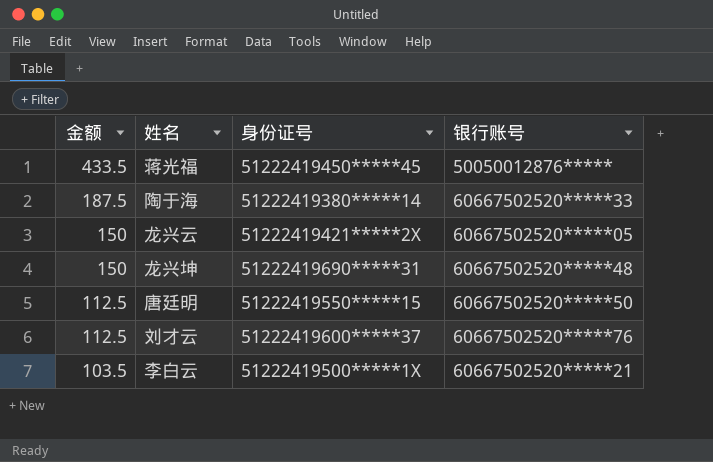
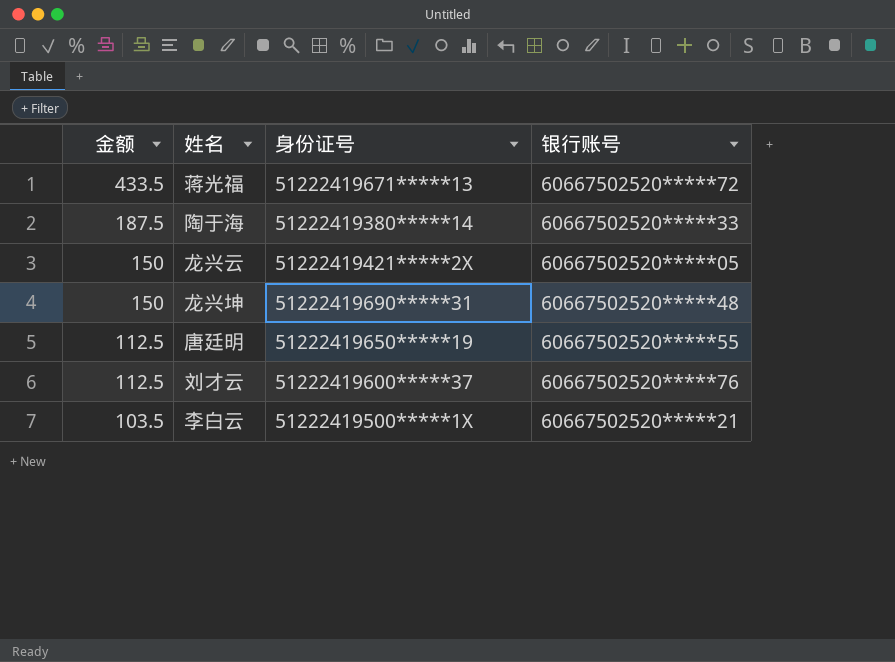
蒋光福 | 身份证号: 51222419450*****45 -> 51222419671*****13
蒋光福 | 银行账号: 50050012876***** -> 60667502520*****72
唐廷明 | 身份证号: 51222419550*****15 -> 51222419650*****19
唐廷明 | 银行账号: 60667502520*****50 -> 60667502520*****55

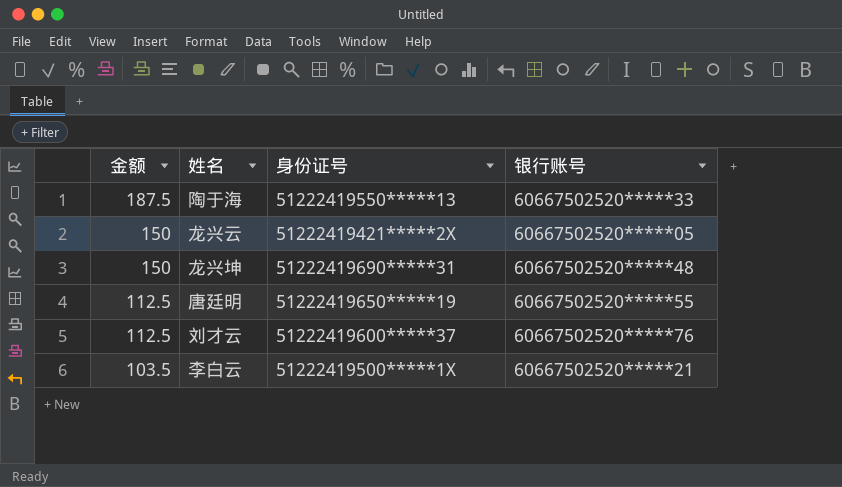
row 蒋光福: 433.5 | 51222419671*****13 | 60667502520*****72 -> none
陶于海 | 身份证号: 51222419380*****14 -> 51222419550*****13

